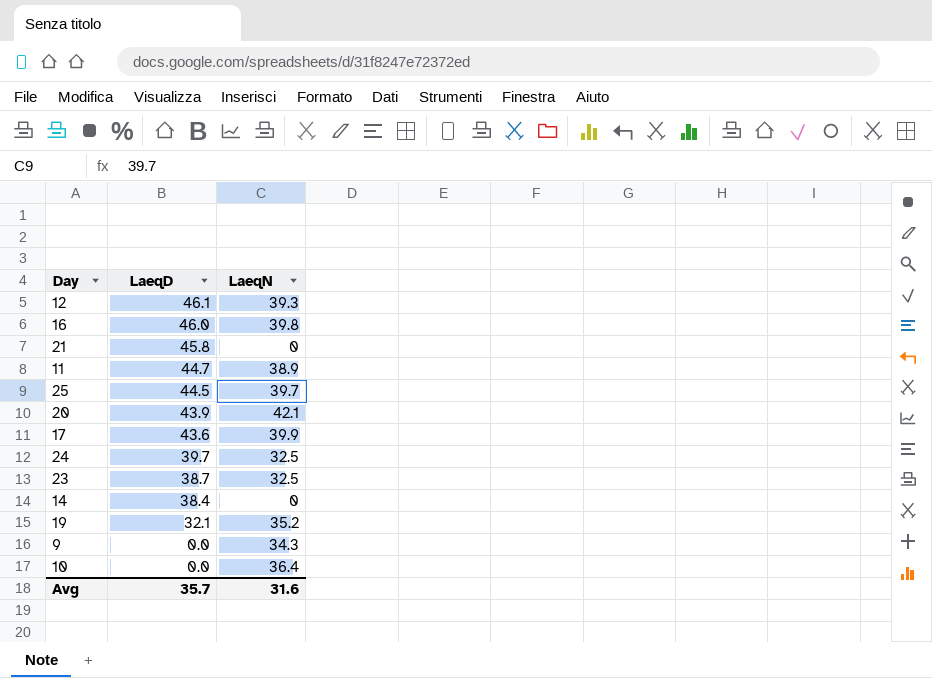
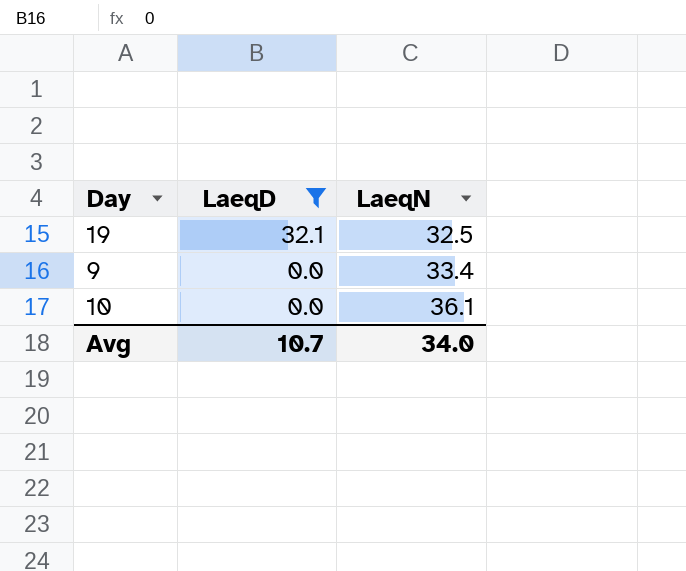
filter: none -> LaeqD <= 32.1
19 | LaeqN: 35.2 -> 32.5
9 | LaeqN: 34.3 -> 33.4
10 | LaeqN: 36.4 -> 36.1
Avg | LaeqD: 35.7 -> 10.7
Avg | LaeqN: 31.6 -> 34.0

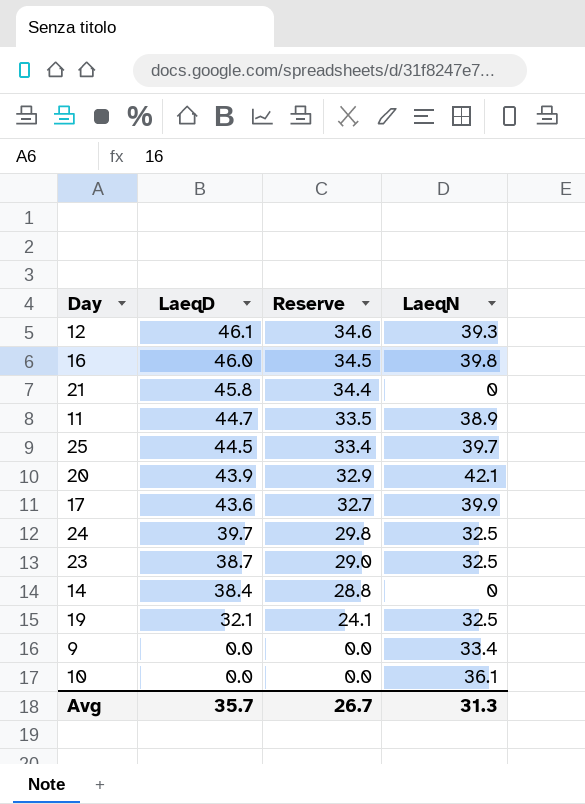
filter: LaeqD <= 32.1 -> none
column Reserve | formula: none -> [LaeqD] * 0.75
Avg | LaeqD: 10.7 -> 35.7
Avg | LaeqN: 34.0 -> 31.3

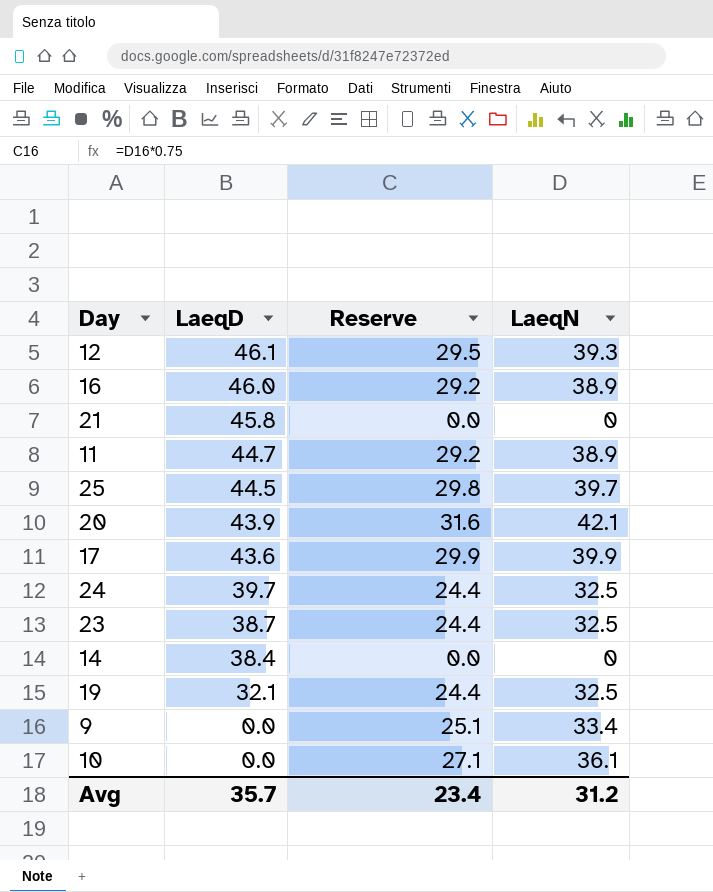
column Reserve | formula: [LaeqD] * 0.75 -> [LaeqN] * 0.75
16 | LaeqN: 39.8 -> 38.9
Avg | Reserve: 26.7 -> 23.4
Avg | LaeqN: 31.3 -> 31.2

